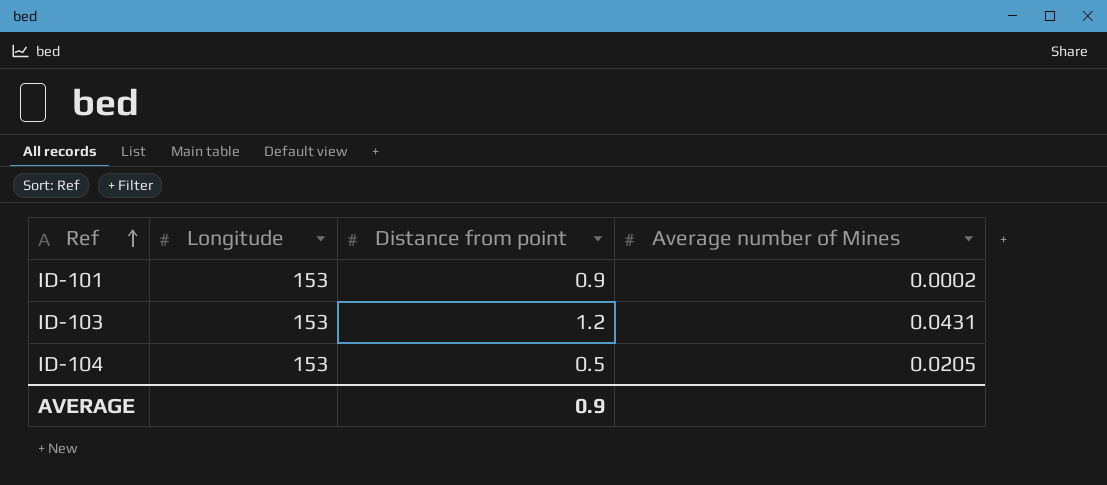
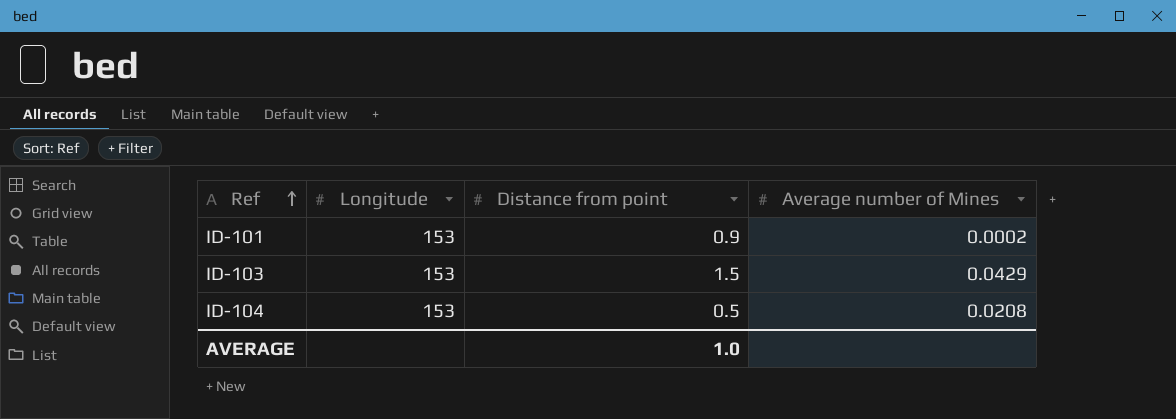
ID-103 | Distance from point: 1.2 -> 1.5
ID-103 | Average number of Mines: 0.0431 -> 0.0429
ID-104 | Average number of Mines: 0.0205 -> 0.0208
AVERAGE | Distance from point: 0.9 -> 1.0

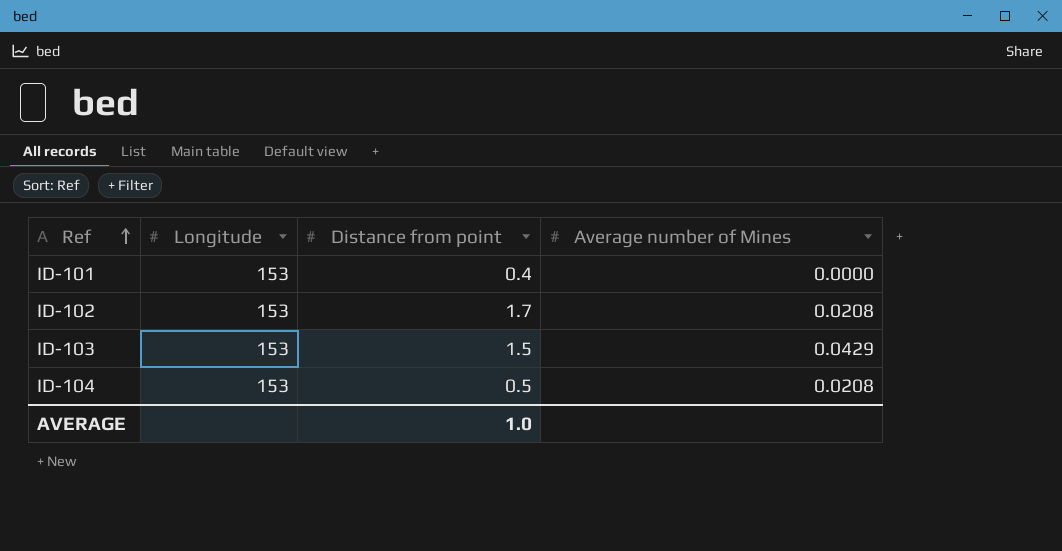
ID-101 | Distance from point: 0.9 -> 0.4
ID-101 | Average number of Mines: 0.0002 -> 0.0000
row ID-102: none -> 153 | 1.7 | 0.0208

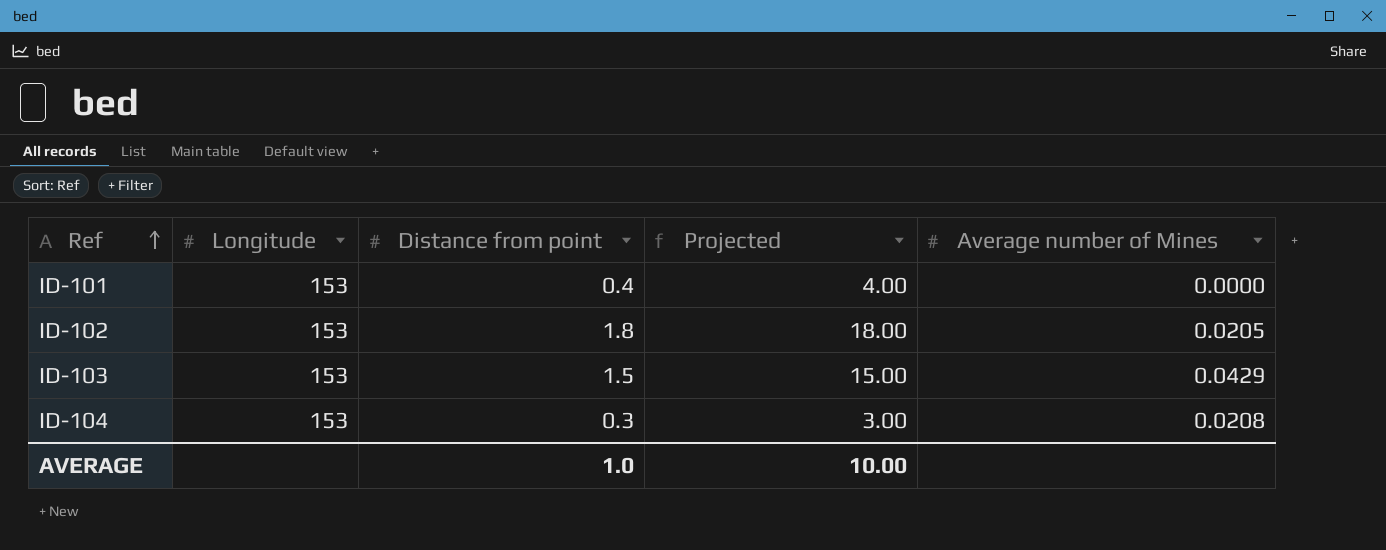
column Projected | formula: none -> [Distance from point] * 10
ID-102 | Distance from point: 1.7 -> 1.8
ID-102 | Average number of Mines: 0.0208 -> 0.0205
ID-104 | Distance from point: 0.5 -> 0.3

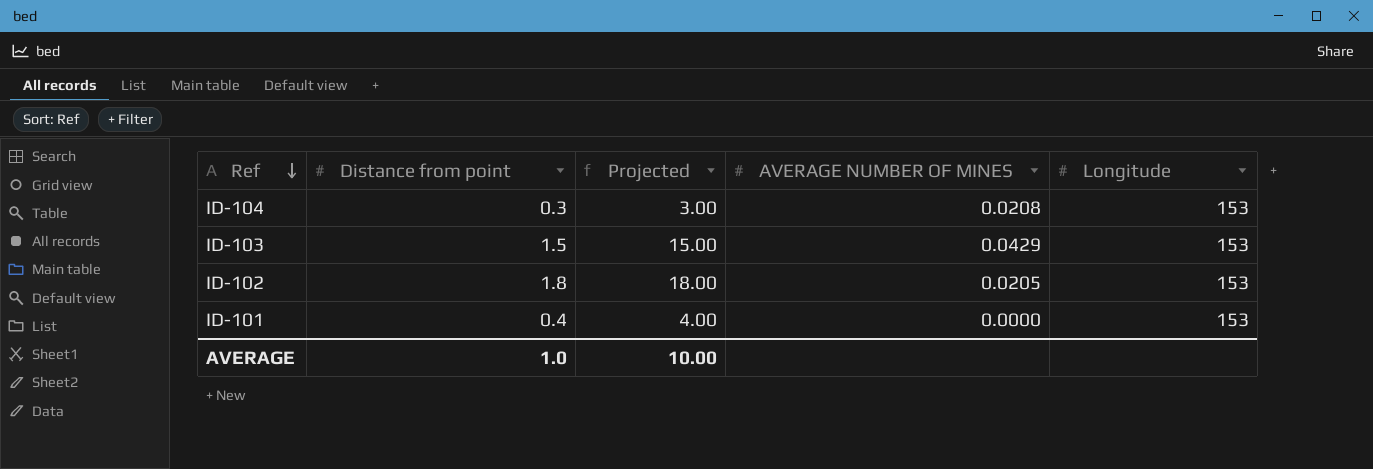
row order: Ref ascending -> Ref descending
column name: Average number of Mines -> AVERAGE NUMBER OF MINES
column Longitude | position: 2 -> 5

